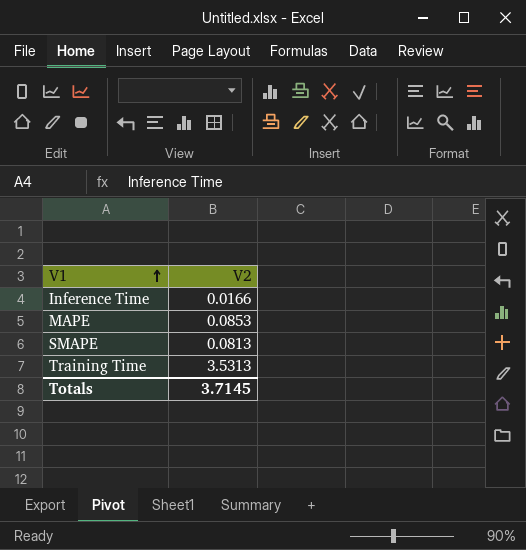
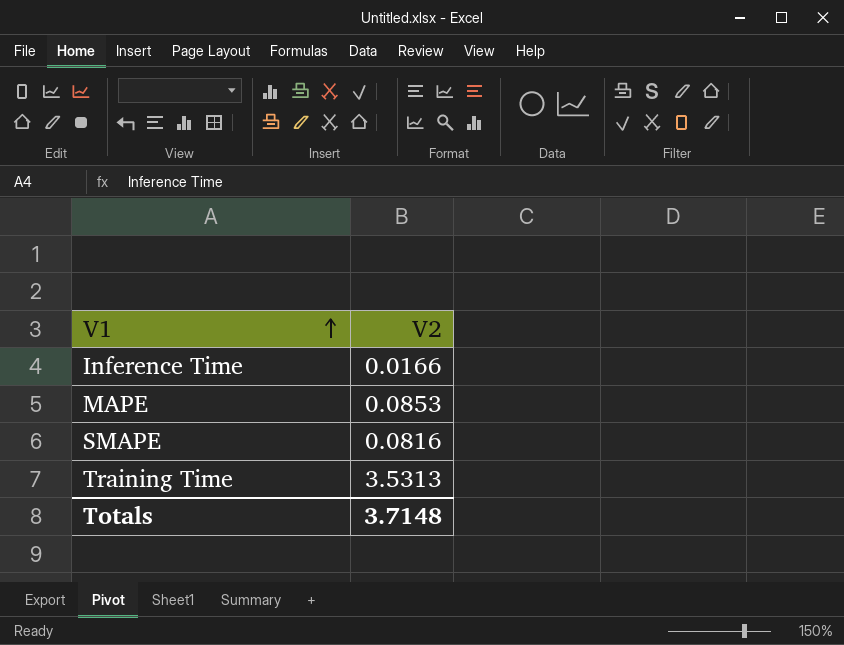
SMAPE | V2: 0.0813 -> 0.0816
Totals | V2: 3.7145 -> 3.7148

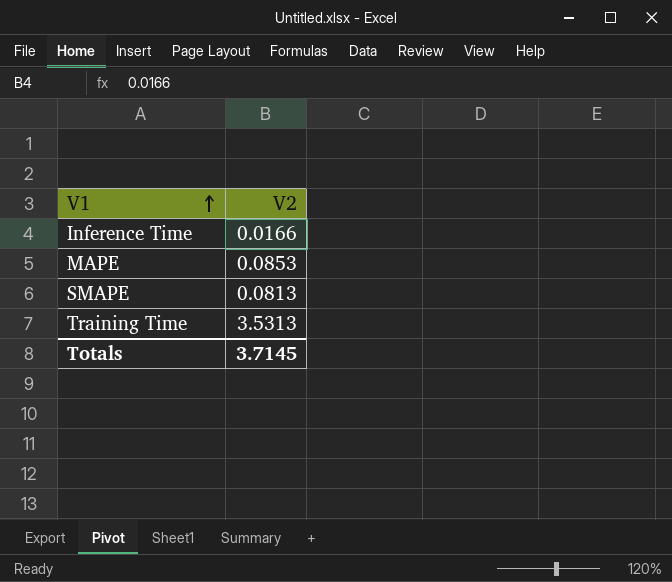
SMAPE | V2: 0.0816 -> 0.0813
Totals | V2: 3.7148 -> 3.7145

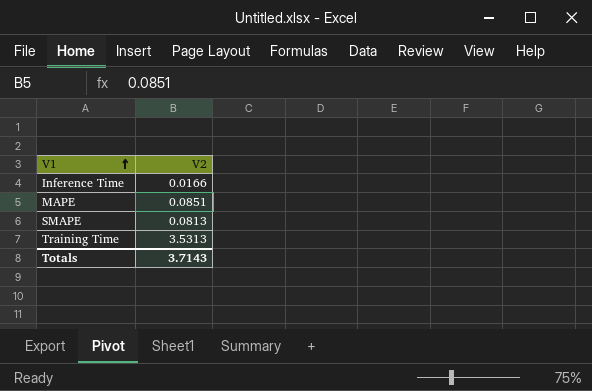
MAPE | V2: 0.0853 -> 0.0851
Totals | V2: 3.7145 -> 3.7143

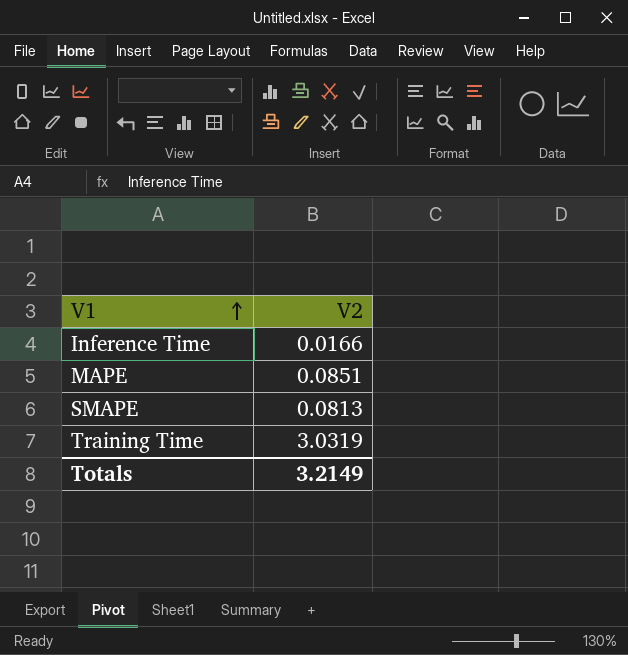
Training Time | V2: 3.5313 -> 3.0319
Totals | V2: 3.7143 -> 3.2149

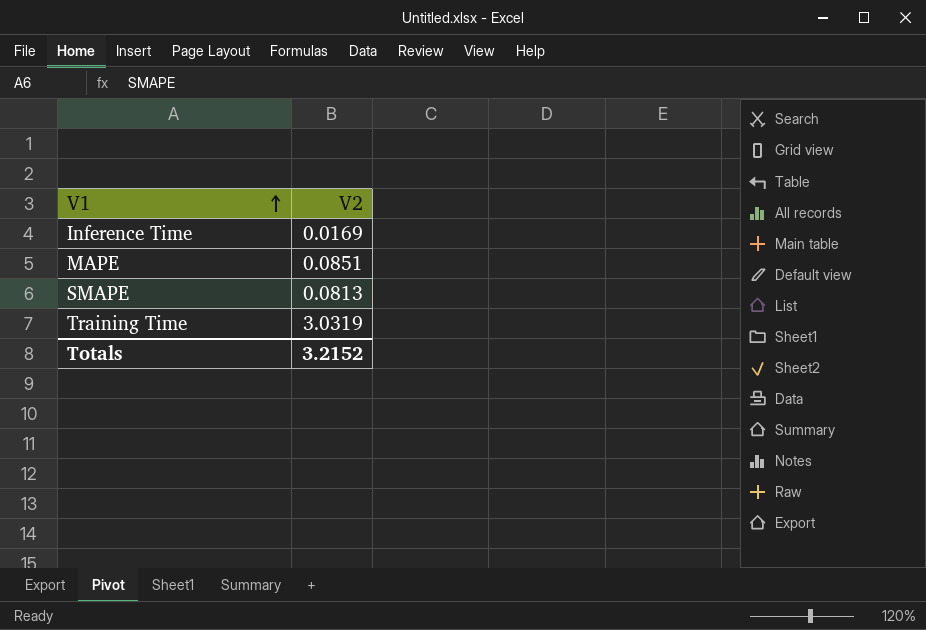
Inference Time | V2: 0.0166 -> 0.0169
Totals | V2: 3.2149 -> 3.2152

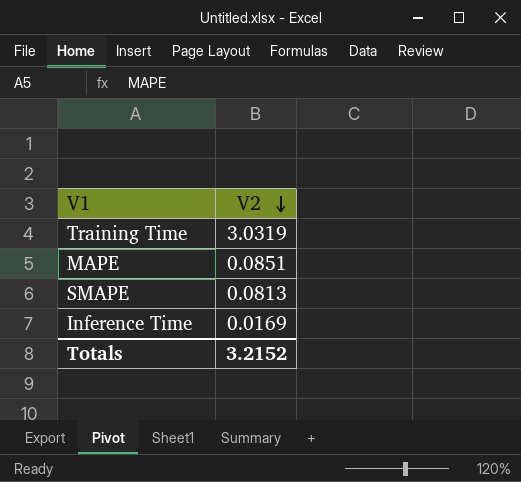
row order: V1 ascending -> V2 descending

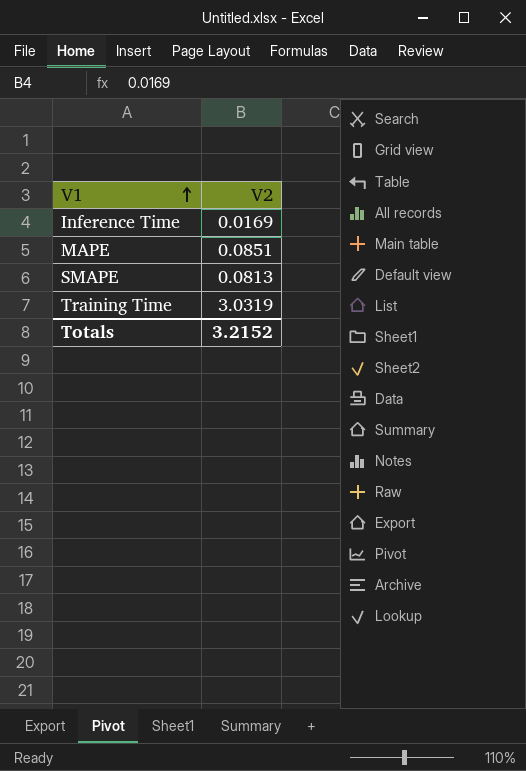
row order: V2 descending -> V1 ascending

